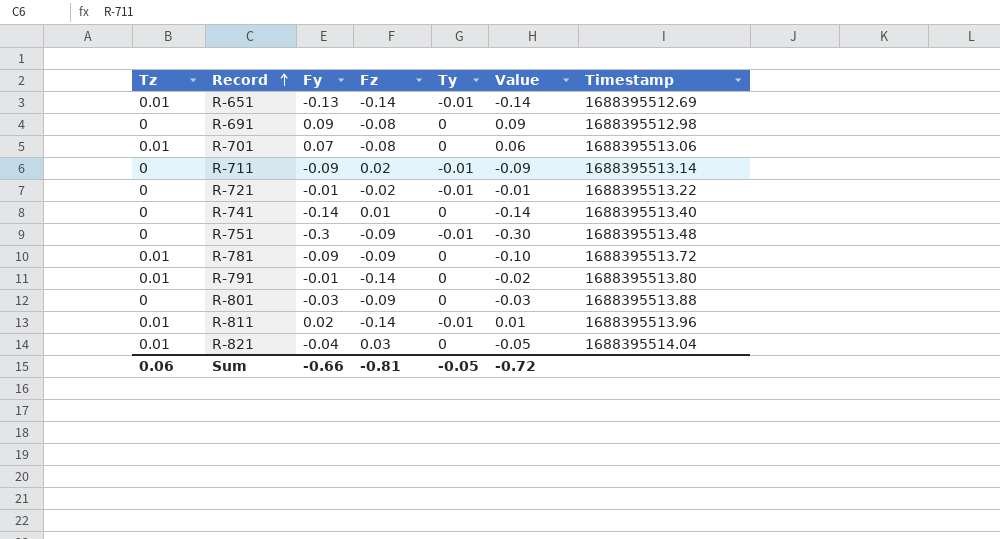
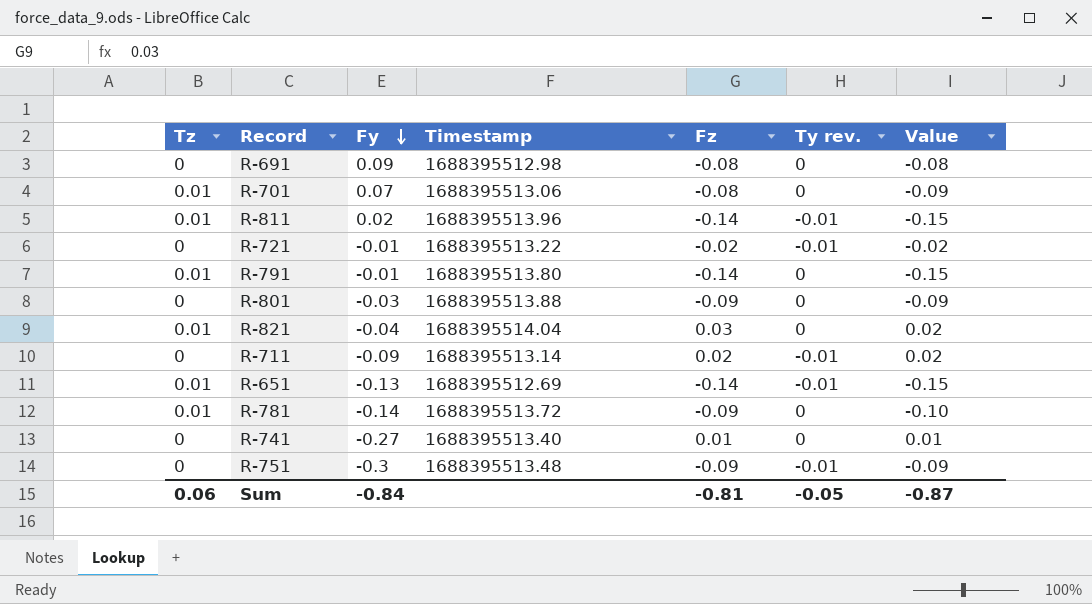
row order: Record ascending -> Fy descending
column Timestamp | position: 7 -> 4
column name: Ty -> Ty rev.
column Value | formula: [Fy] - [Tz] -> [Fz] - [Tz]
R-781 | Fy: -0.09 -> -0.14
R-741 | Fy: -0.14 -> -0.27
Sum | Fy: -0.66 -> -0.84
Sum | Value: -0.72 -> -0.87

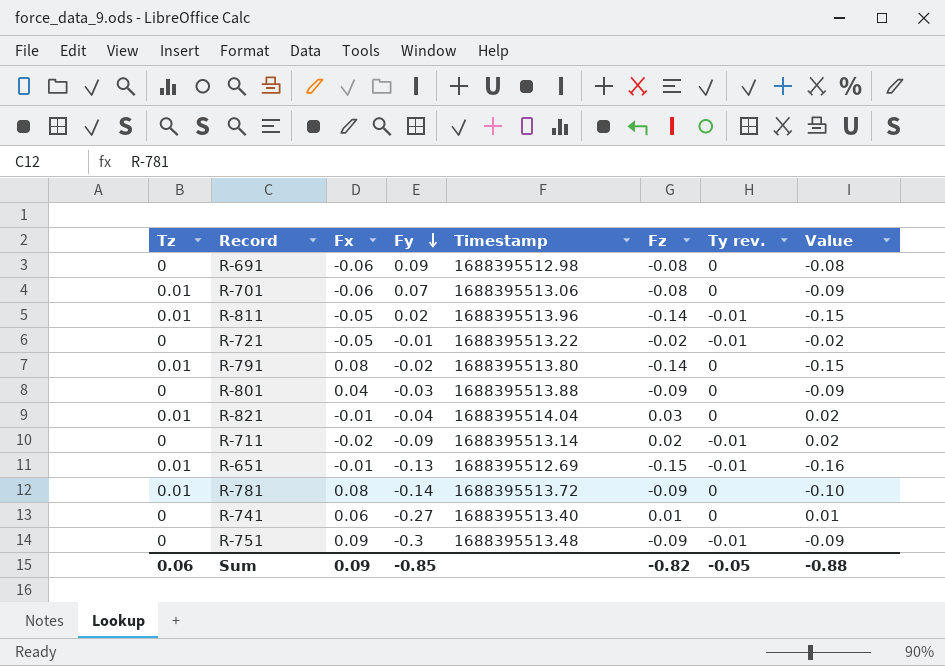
column Fx | position: none -> 3
R-791 | Fy: -0.01 -> -0.02
R-651 | Fz: -0.14 -> -0.15
R-651 | Value: -0.15 -> -0.16
Sum | Fy: -0.84 -> -0.85
Sum | Fz: -0.81 -> -0.82
Sum | Value: -0.87 -> -0.88

